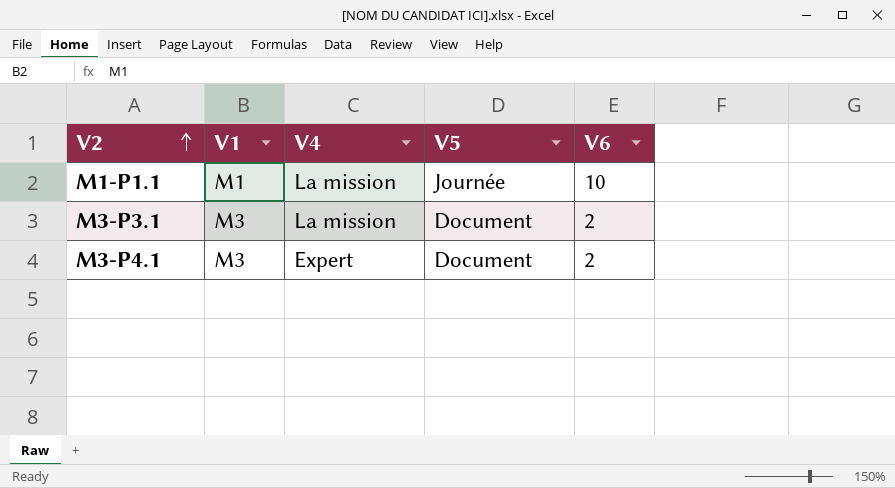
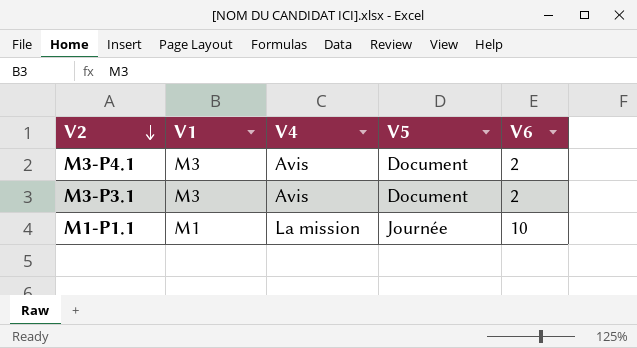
row order: V2 ascending -> V2 descending
M3-P4.1 | V4: Expert -> Avis
M3-P3.1 | V4: La mission -> Avis

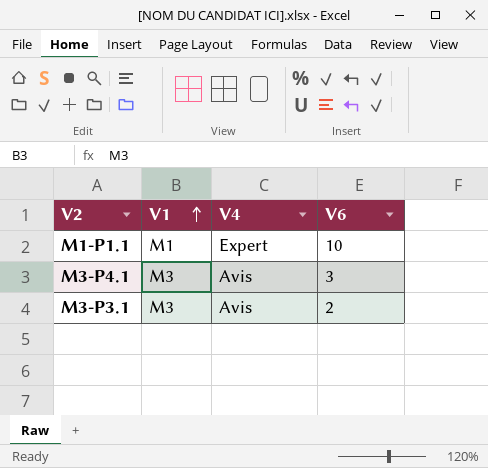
row order: V2 descending -> V1 ascending
column V5 | position: 4 -> none
M1-P1.1 | V4: La mission -> Expert
M3-P4.1 | V6: 2 -> 3

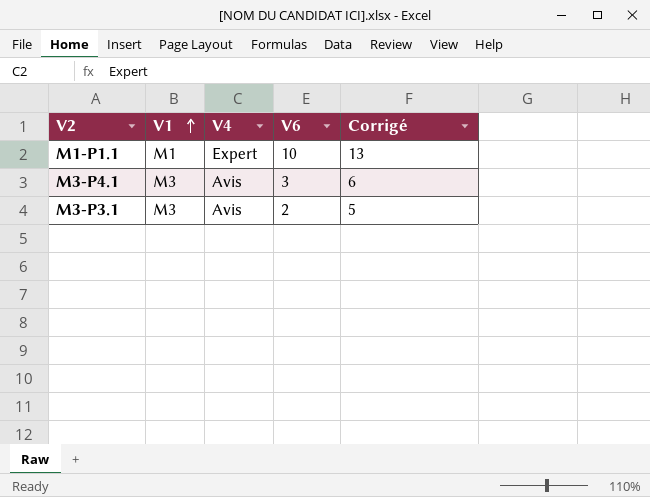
column Corrigé | formula: none -> [V6] + 3

